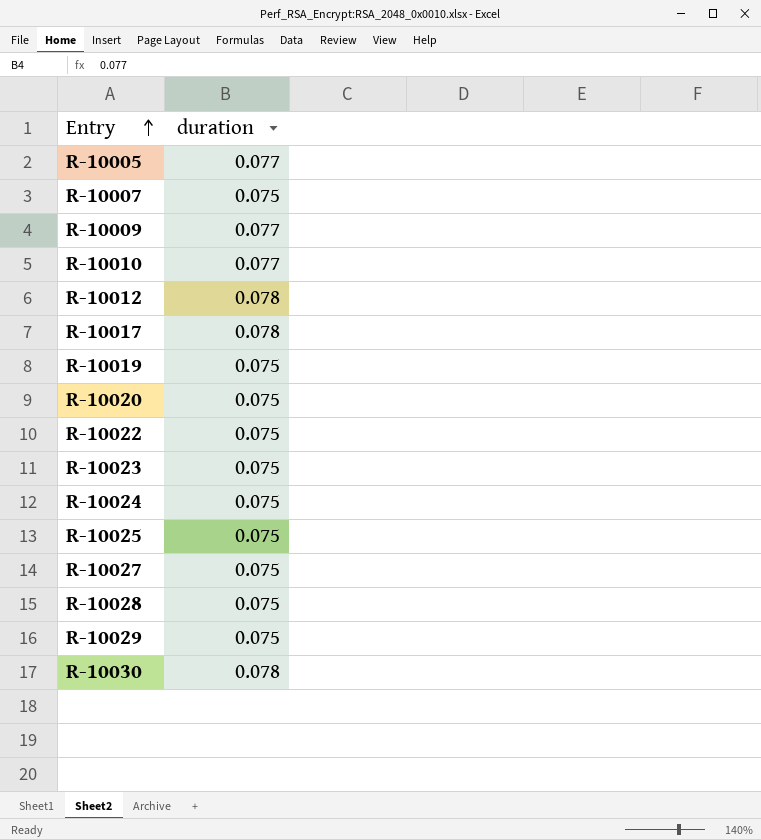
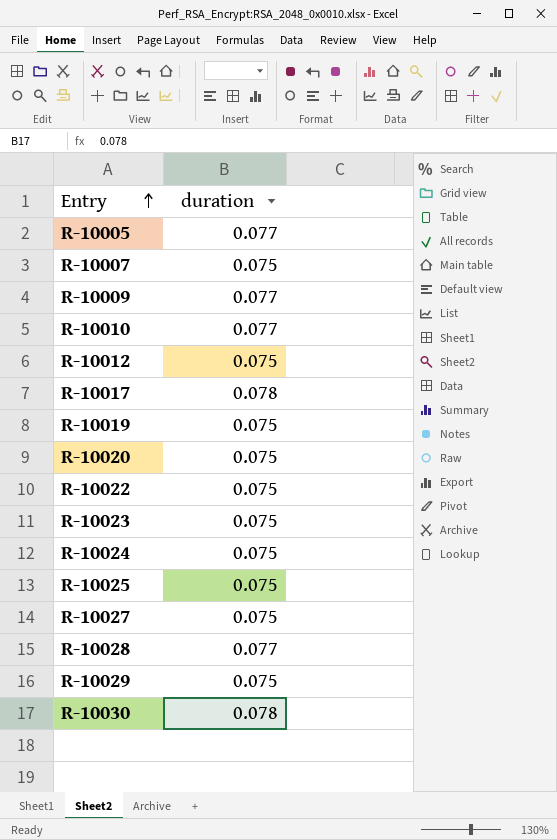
R-10012 | duration: 0.078 -> 0.075
R-10028 | duration: 0.075 -> 0.077

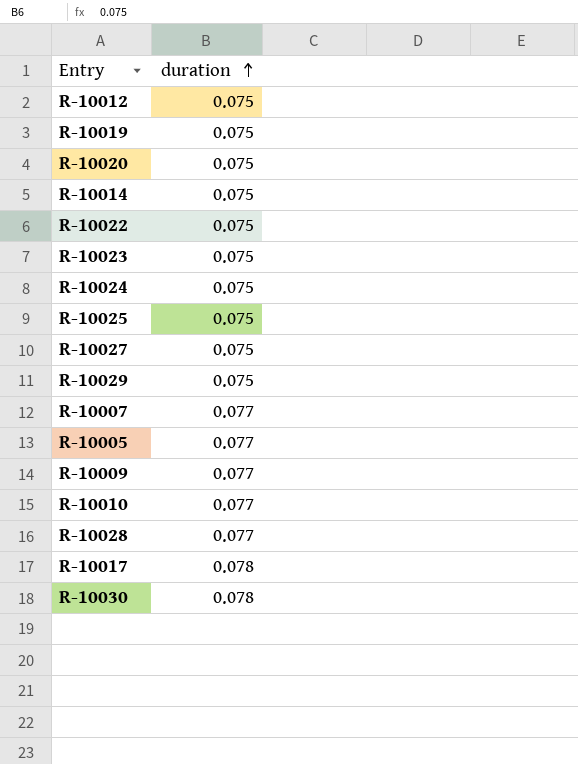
row order: Entry ascending -> duration ascending
row R-10014: none -> 0.075
R-10007 | duration: 0.075 -> 0.077

